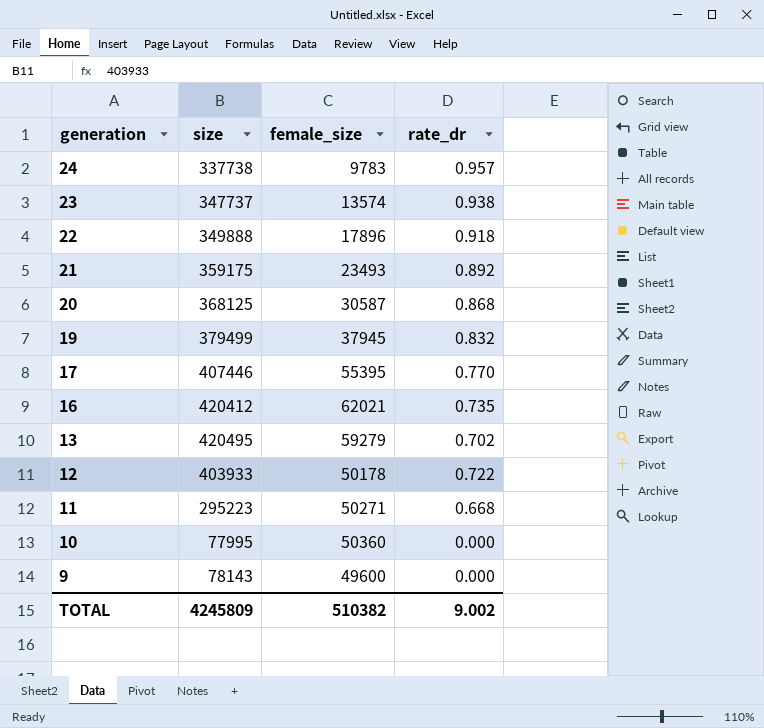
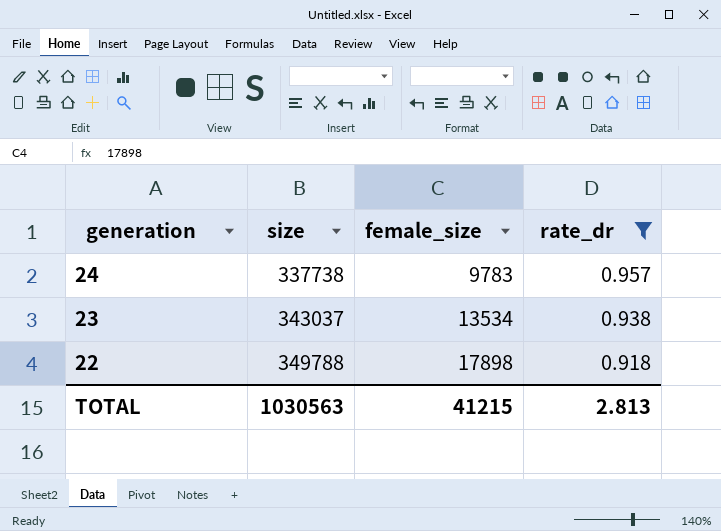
filter: none -> rate_dr >= 0.918
23 | size: 347737 -> 343037
23 | female_size: 13574 -> 13534
22 | size: 349888 -> 349788
22 | female_size: 17896 -> 17898
TOTAL | size: 4245809 -> 1030563
TOTAL | female_size: 510382 -> 41215
TOTAL | rate_dr: 9.002 -> 2.813

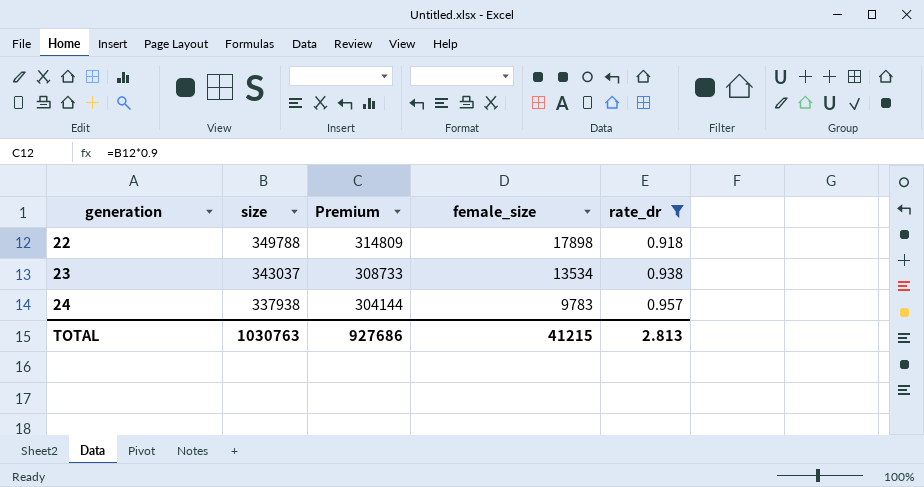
row order: generation descending -> generation ascending
column Premium | formula: none -> [size] * 0.9
24 | size: 337738 -> 337938
TOTAL | size: 1030563 -> 1030763

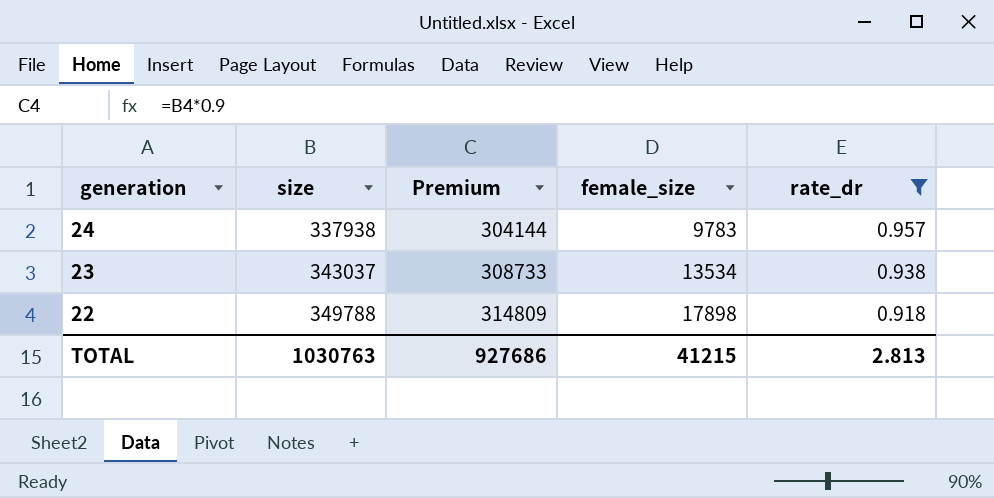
row order: generation ascending -> generation descending

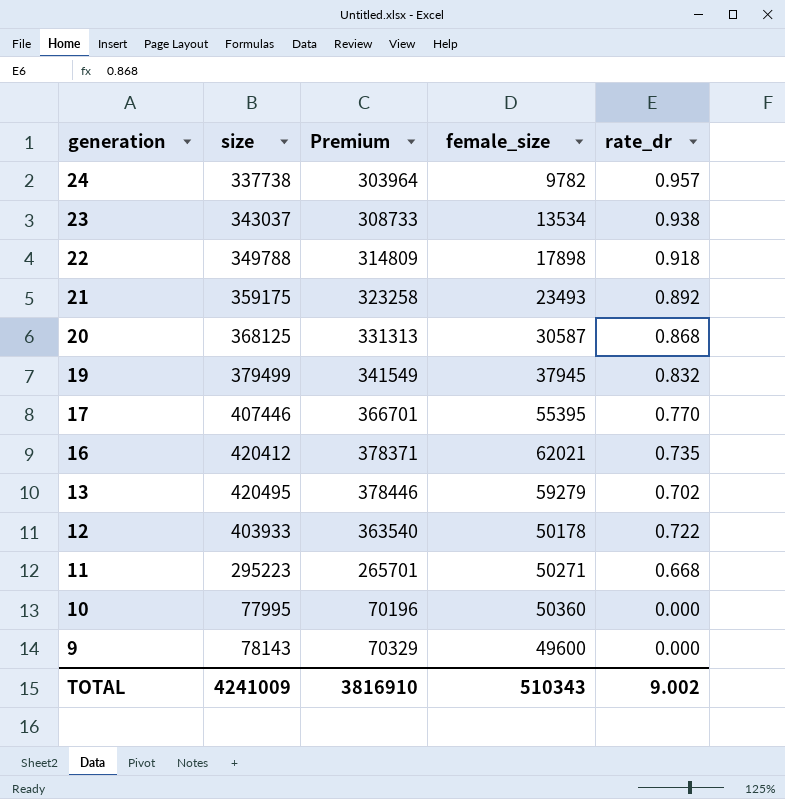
filter: rate_dr >= 0.918 -> none
24 | size: 337938 -> 337738
24 | Premium: 304144 -> 303964
24 | female_size: 9783 -> 9782
TOTAL | size: 1030763 -> 4241009
TOTAL | Premium: 927686 -> 3816910
TOTAL | female_size: 41215 -> 510343
TOTAL | rate_dr: 2.813 -> 9.002

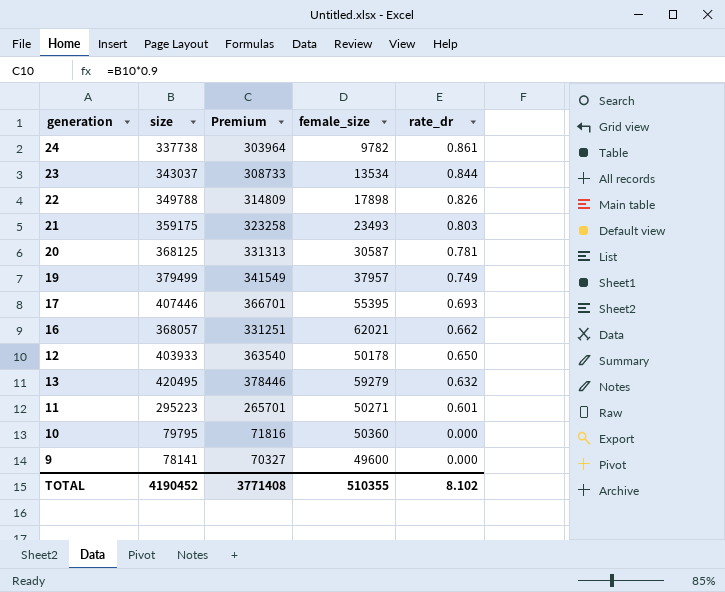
row order: generation descending -> rate_dr descending
24 | rate_dr: 0.957 -> 0.861
23 | rate_dr: 0.938 -> 0.844
22 | rate_dr: 0.918 -> 0.826
21 | rate_dr: 0.892 -> 0.803
20 | rate_dr: 0.868 -> 0.781
19 | female_size: 37945 -> 37957
19 | rate_dr: 0.832 -> 0.749
17 | rate_dr: 0.770 -> 0.693
16 | size: 420412 -> 368057
16 | Premium: 378371 -> 331251
16 | rate_dr: 0.735 -> 0.662
12 | rate_dr: 0.722 -> 0.650
13 | rate_dr: 0.702 -> 0.632
11 | rate_dr: 0.668 -> 0.601
10 | size: 77995 -> 79795
10 | Premium: 70196 -> 71816
9 | size: 78143 -> 78141
9 | Premium: 70329 -> 70327
TOTAL | size: 4241009 -> 4190452
TOTAL | Premium: 3816910 -> 3771408
TOTAL | female_size: 510343 -> 510355
TOTAL | rate_dr: 9.002 -> 8.102

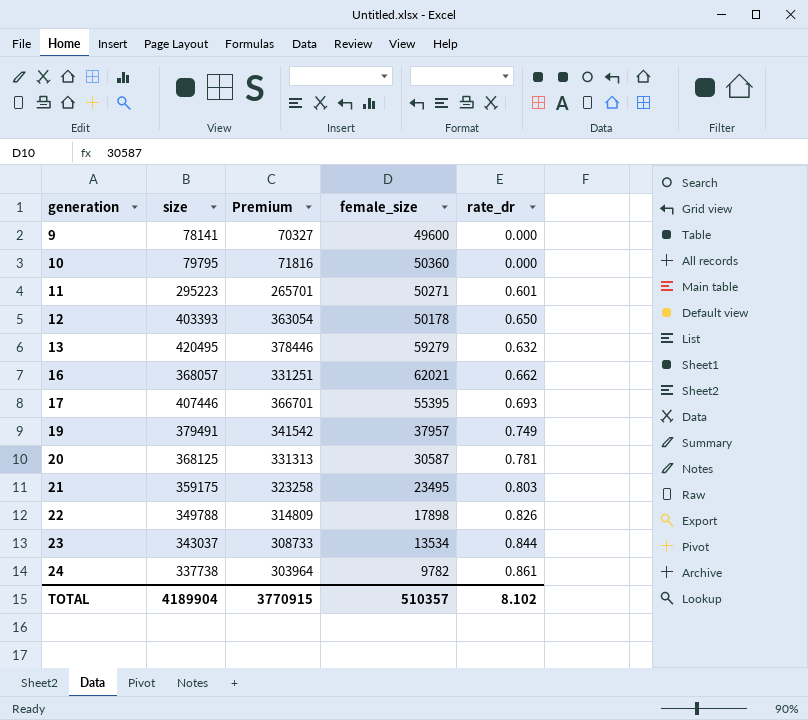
row order: rate_dr descending -> generation ascending
12 | size: 403933 -> 403393
12 | Premium: 363540 -> 363054
19 | size: 379499 -> 379491
19 | Premium: 341549 -> 341542
21 | female_size: 23493 -> 23495
TOTAL | size: 4190452 -> 4189904
TOTAL | Premium: 3771408 -> 3770915
TOTAL | female_size: 510355 -> 510357

